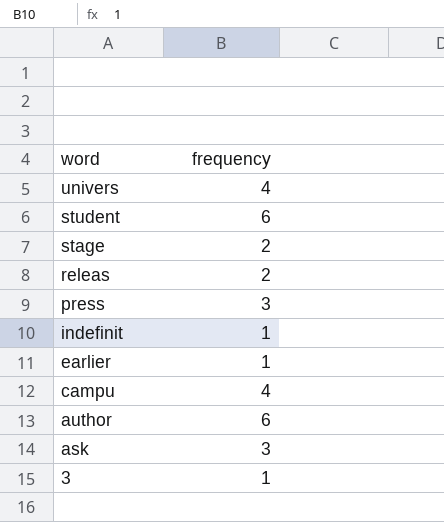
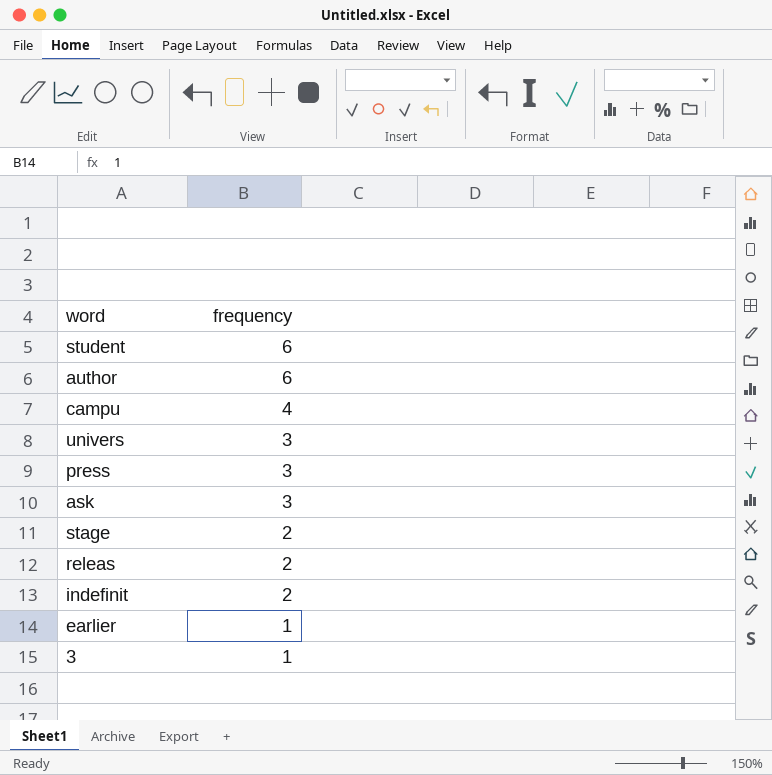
row order: word descending -> frequency descending
univers | frequency: 4 -> 3
indefinit | frequency: 1 -> 2

